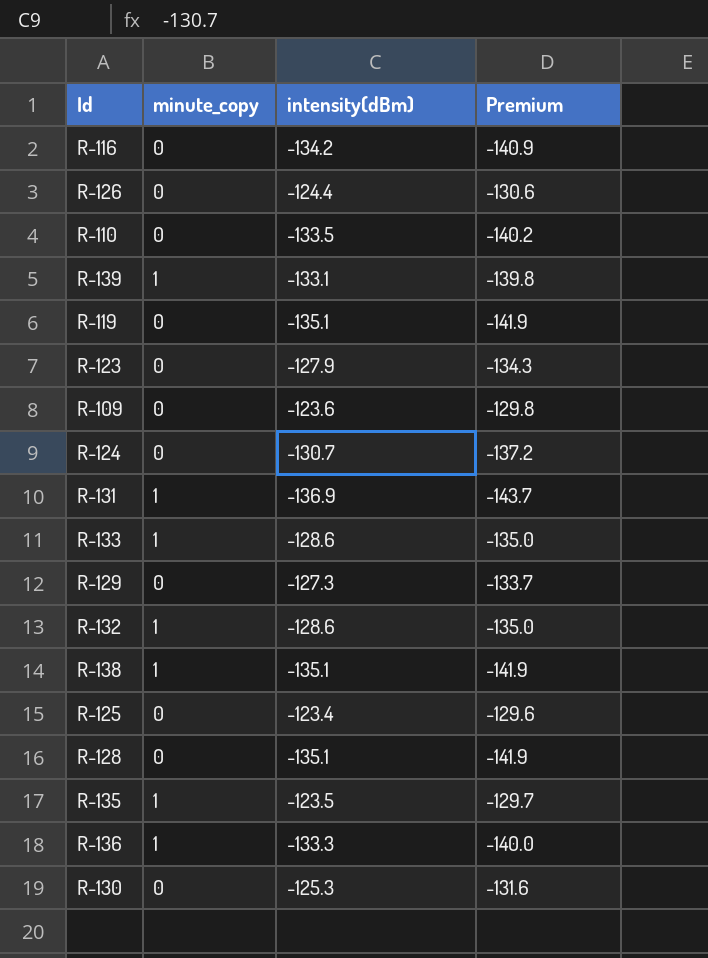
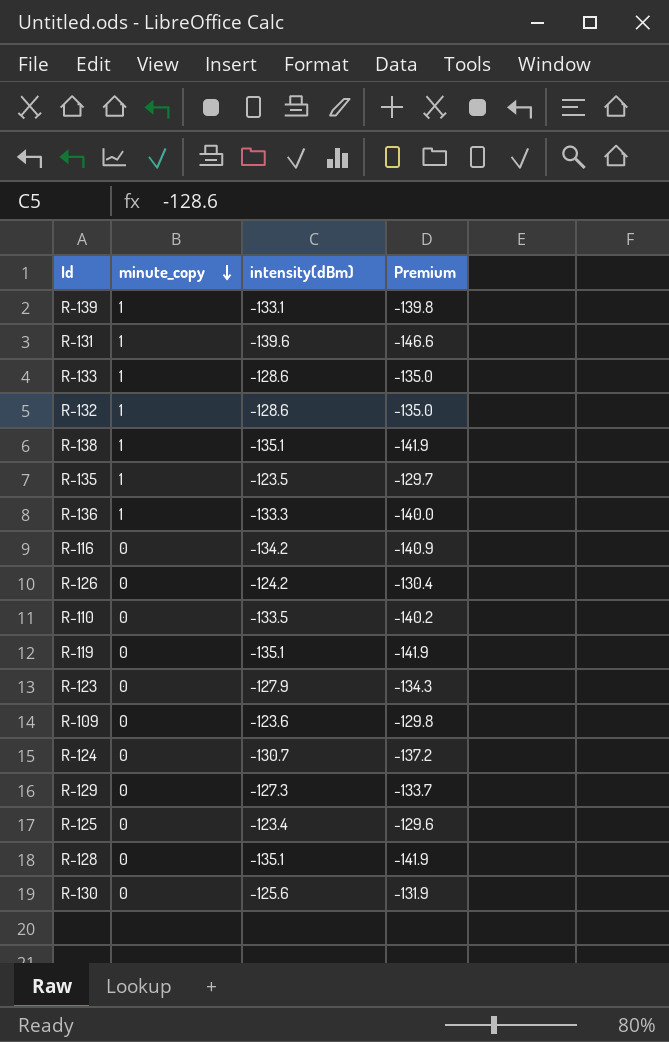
row order: none -> minute_copy descending
R-131 | intensity(dBm): -136.9 -> -139.6
R-131 | Premium: -143.7 -> -146.6
R-126 | intensity(dBm): -124.4 -> -124.2
R-126 | Premium: -130.6 -> -130.4
R-130 | intensity(dBm): -125.3 -> -125.6
R-130 | Premium: -131.6 -> -131.9

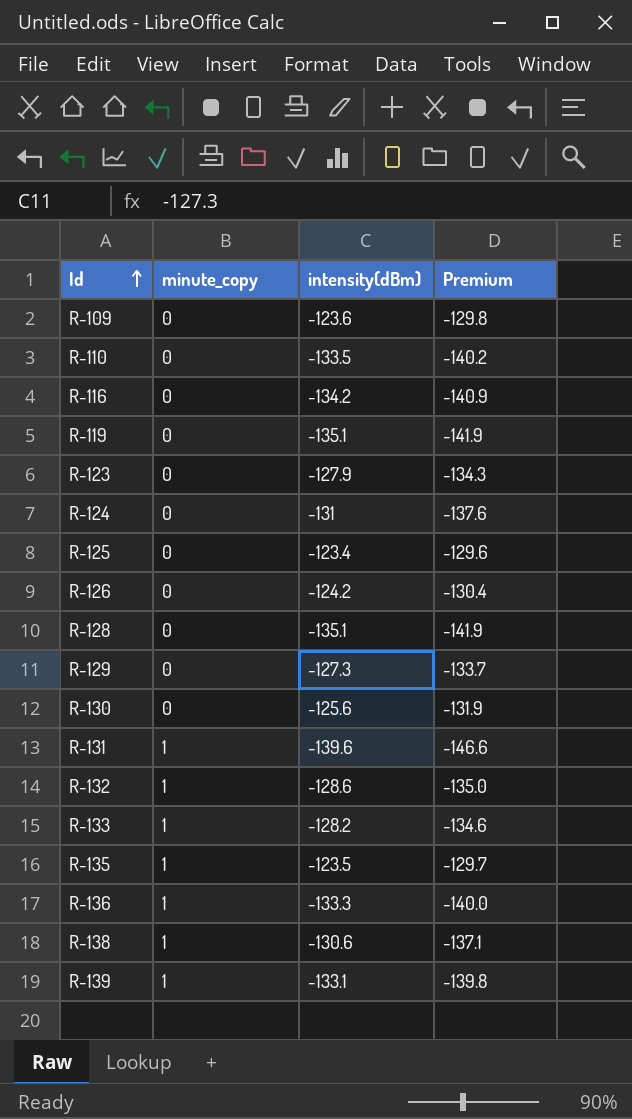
row order: minute_copy descending -> Id ascending
R-124 | intensity(dBm): -130.7 -> -131
R-124 | Premium: -137.2 -> -137.6
R-133 | intensity(dBm): -128.6 -> -128.2
R-133 | Premium: -135.0 -> -134.6
R-138 | intensity(dBm): -135.1 -> -130.6
R-138 | Premium: -141.9 -> -137.1

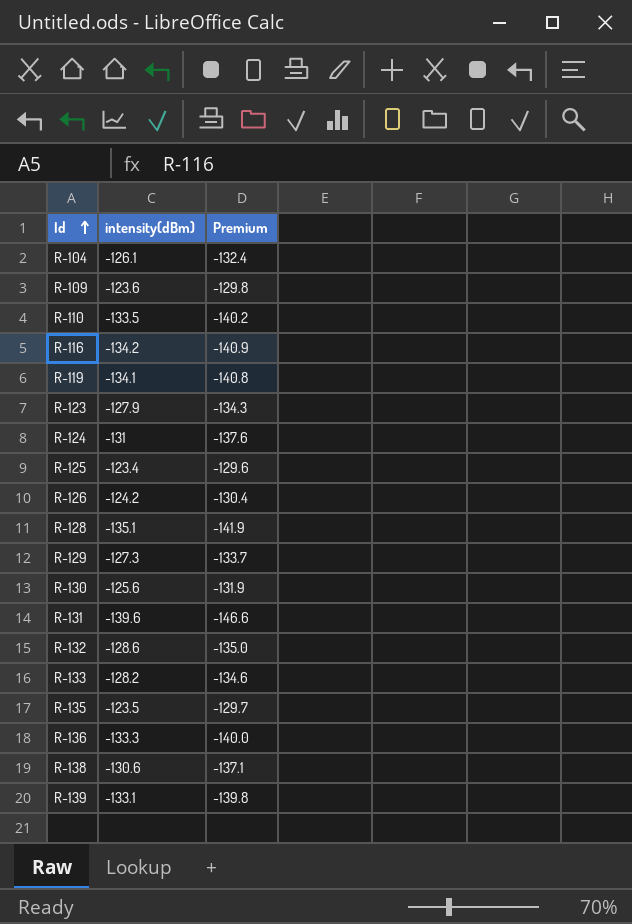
column minute_copy | position: 2 -> none
row R-104: none -> -126.1 | -132.4
R-119 | intensity(dBm): -135.1 -> -134.1
R-119 | Premium: -141.9 -> -140.8

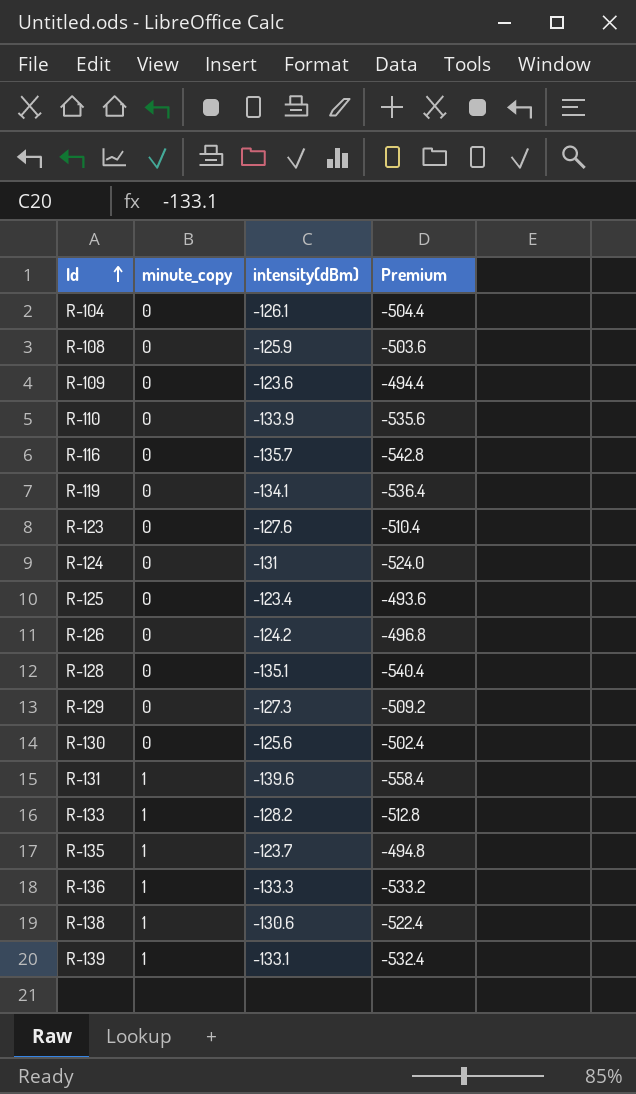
column minute_copy | position: none -> 2
column Premium | formula: [intensity(dBm)] * 1.05 -> [intensity(dBm)] * 4
row R-132: -128.6 | -135.0 -> none
row R-108: none -> 0 | -125.9 | -503.6
R-110 | intensity(dBm): -133.5 -> -133.9
R-116 | intensity(dBm): -134.2 -> -135.7
R-123 | intensity(dBm): -127.9 -> -127.6
R-135 | intensity(dBm): -123.5 -> -123.7

